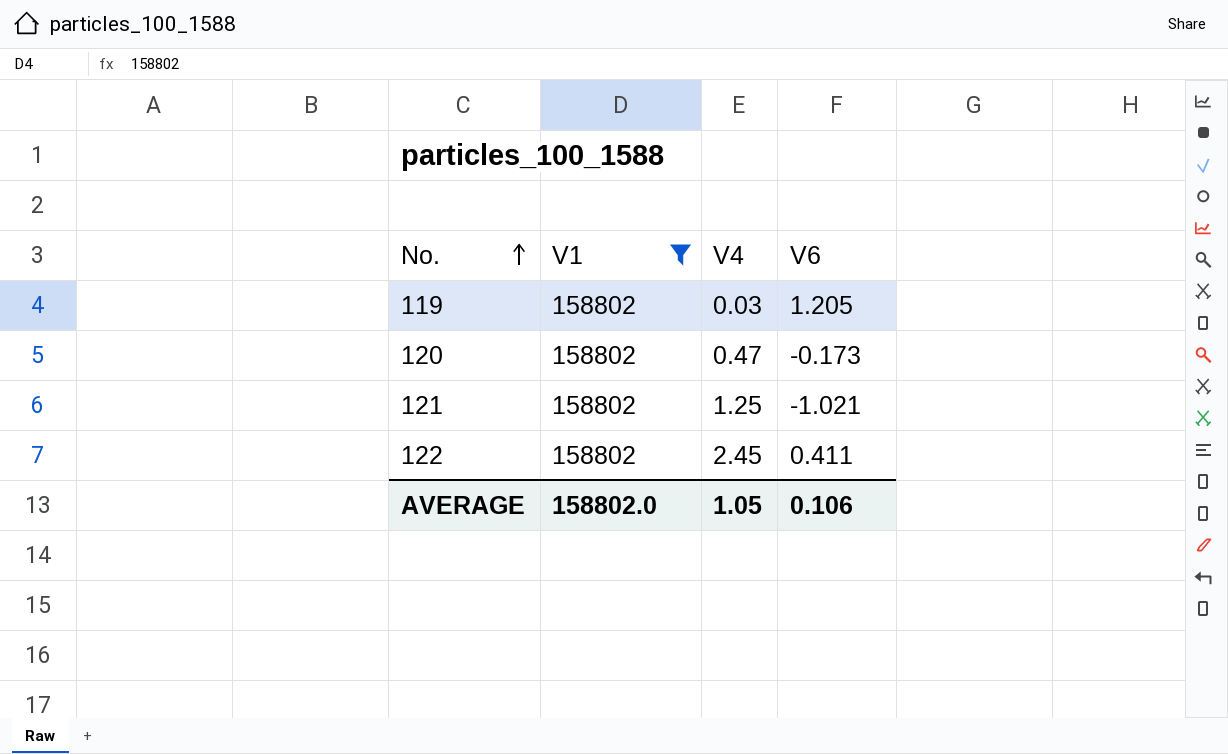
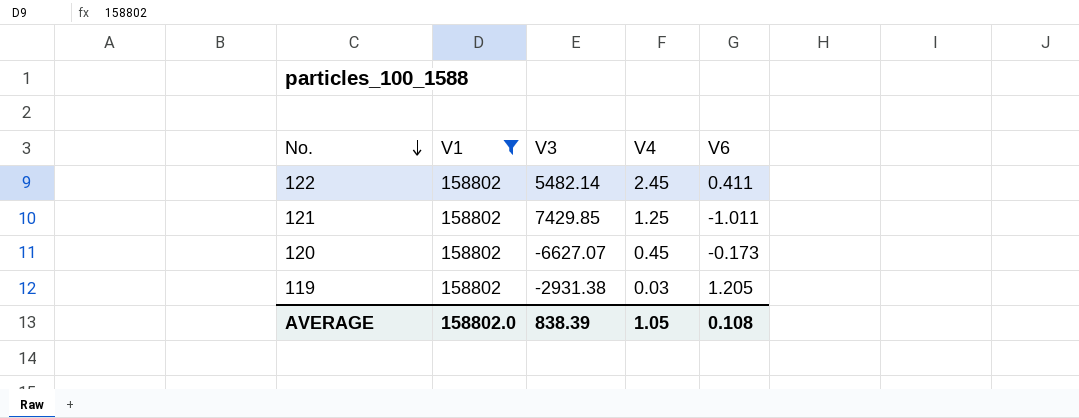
row order: No. ascending -> No. descending
column V3 | position: none -> 3
121 | V6: -1.021 -> -1.011
120 | V4: 0.47 -> 0.45
AVERAGE | V6: 0.106 -> 0.108

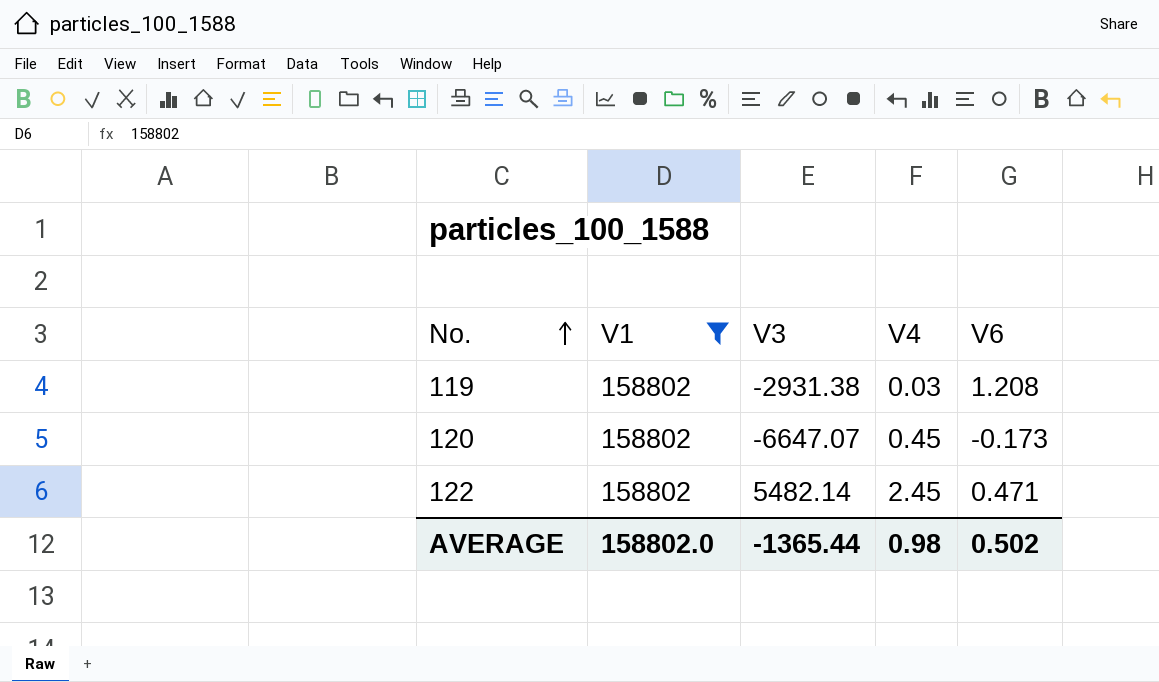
row order: No. descending -> No. ascending
row 121: 158802 | 7429.85 | 1.25 | -1.011 -> none
119 | V6: 1.205 -> 1.208
120 | V3: -6627.07 -> -6647.07
122 | V6: 0.411 -> 0.471
AVERAGE | V3: 838.39 -> -1365.44
AVERAGE | V4: 1.05 -> 0.98
AVERAGE | V6: 0.108 -> 0.502

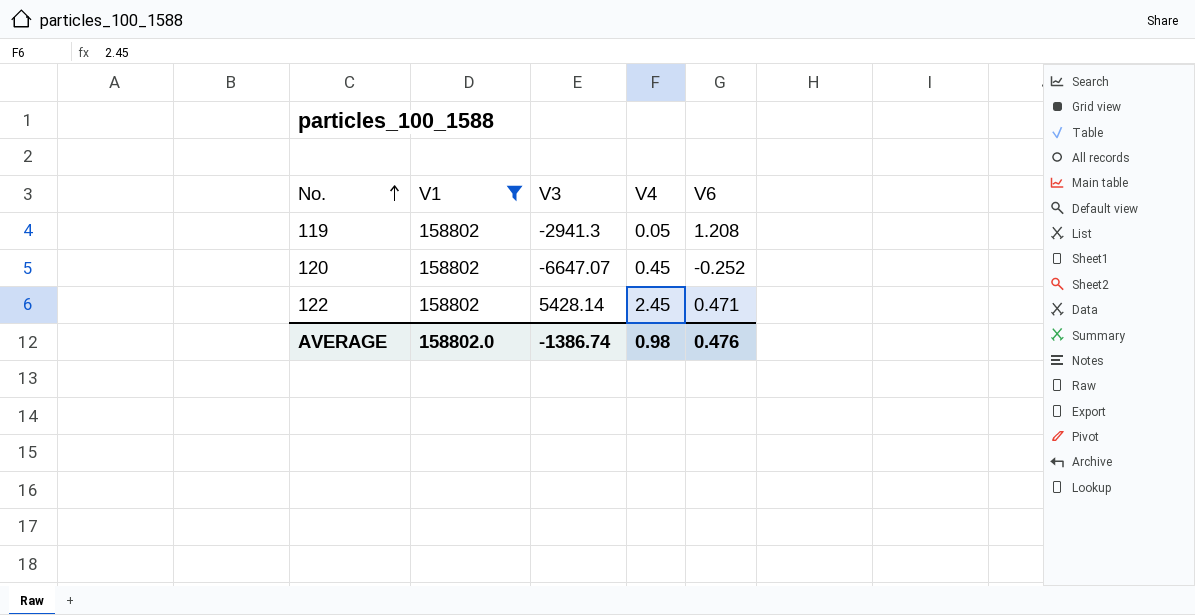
119 | V3: -2931.38 -> -2941.3
119 | V4: 0.03 -> 0.05
120 | V6: -0.173 -> -0.252
122 | V3: 5482.14 -> 5428.14
AVERAGE | V3: -1365.44 -> -1386.74
AVERAGE | V6: 0.502 -> 0.476

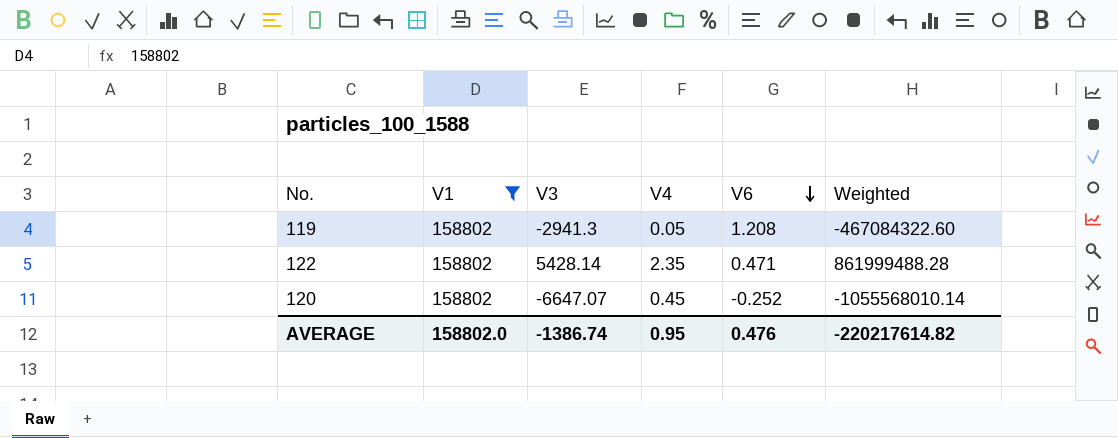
row order: No. ascending -> V6 descending
column Weighted | formula: none -> [V1] * [V3]
122 | V4: 2.45 -> 2.35
AVERAGE | V4: 0.98 -> 0.95

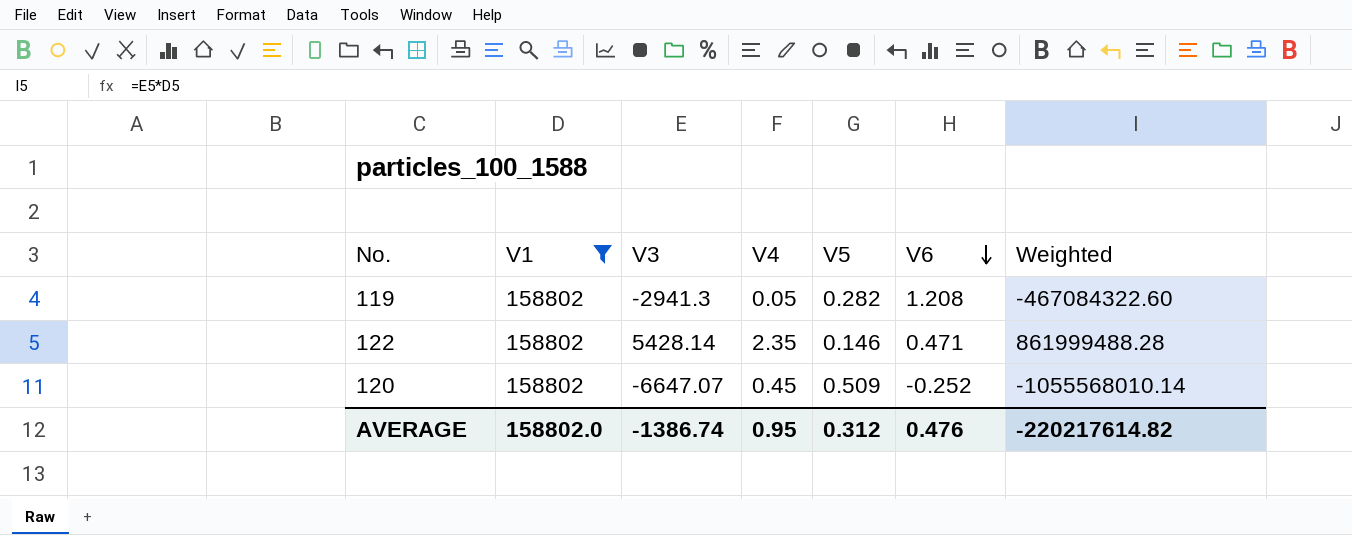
column V5 | position: none -> 5

